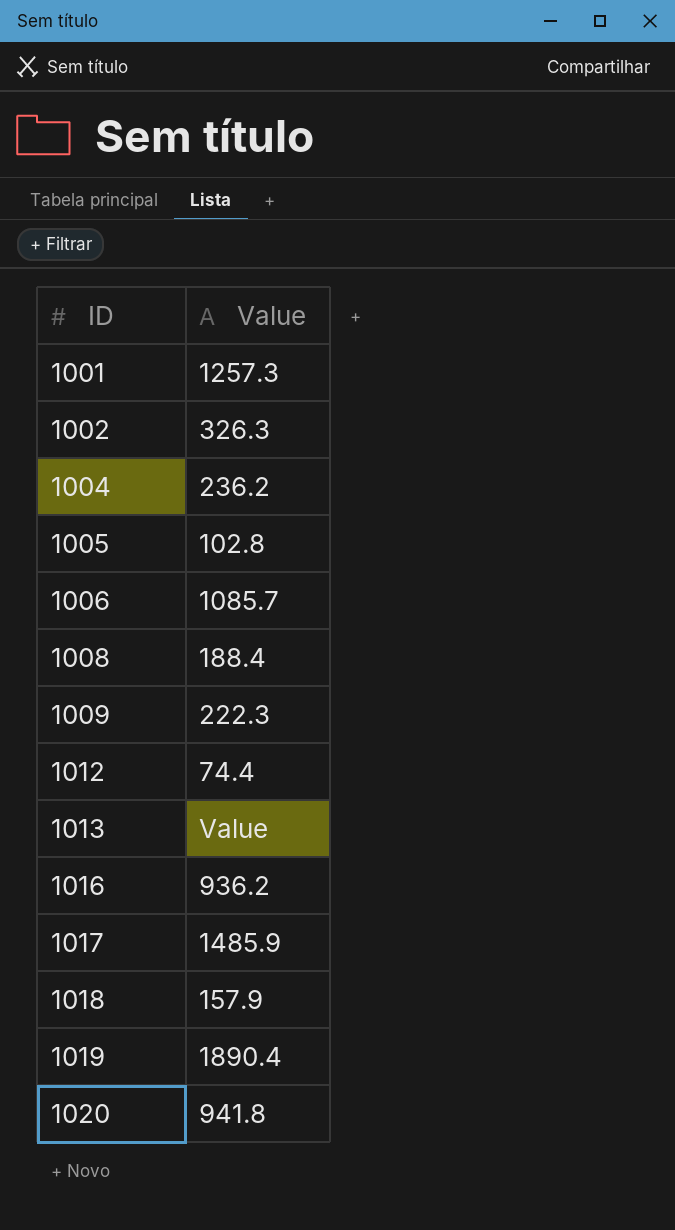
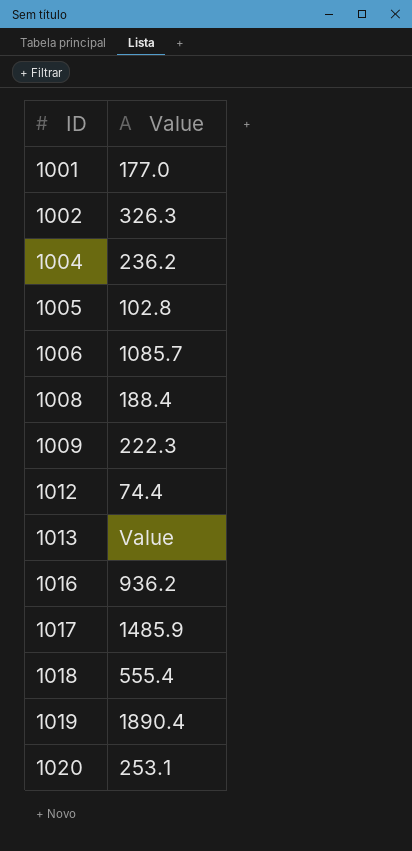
1001 | Value: 1257.3 -> 177.0
1018 | Value: 157.9 -> 555.4
1020 | Value: 941.8 -> 253.1

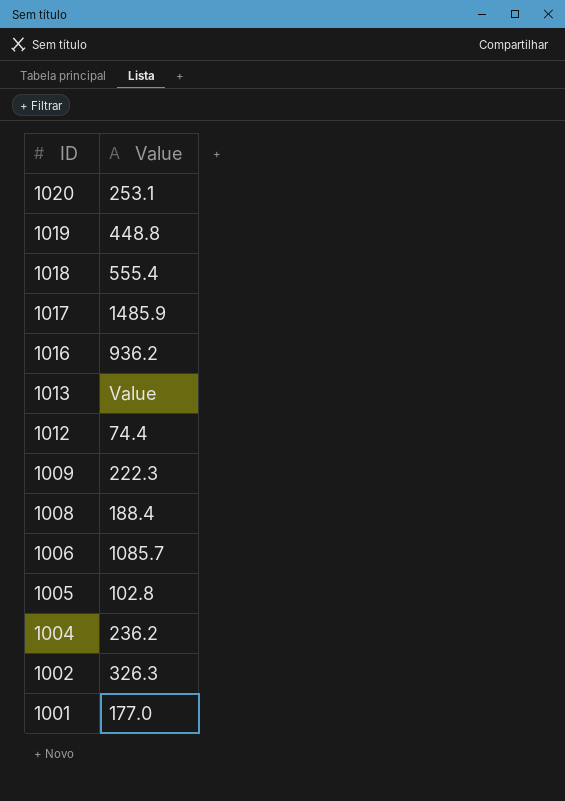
row order: ID ascending -> ID descending
1019 | Value: 1890.4 -> 448.8

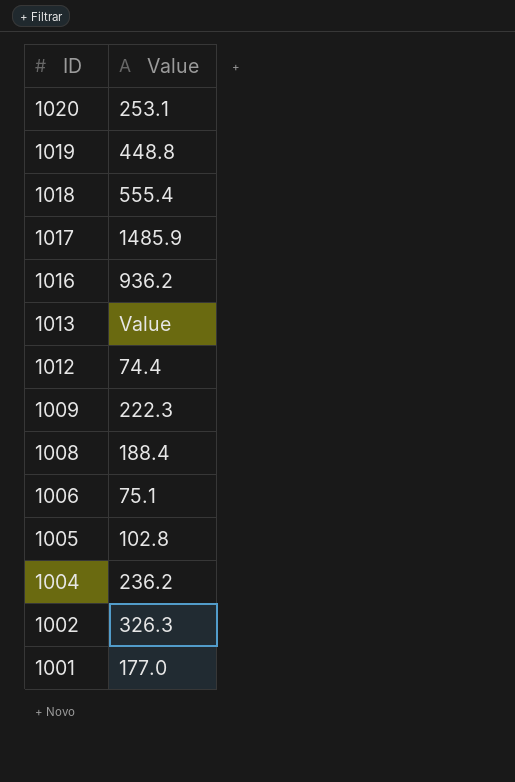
1006 | Value: 1085.7 -> 75.1

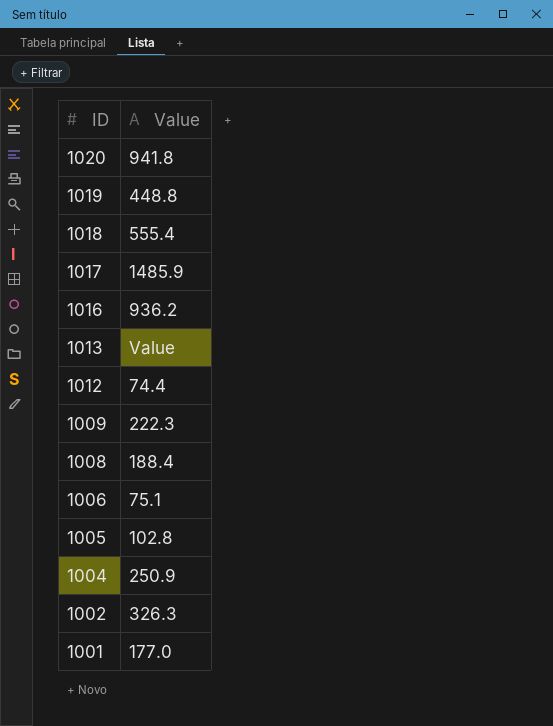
1020 | Value: 253.1 -> 941.8
1004 | Value: 236.2 -> 250.9

